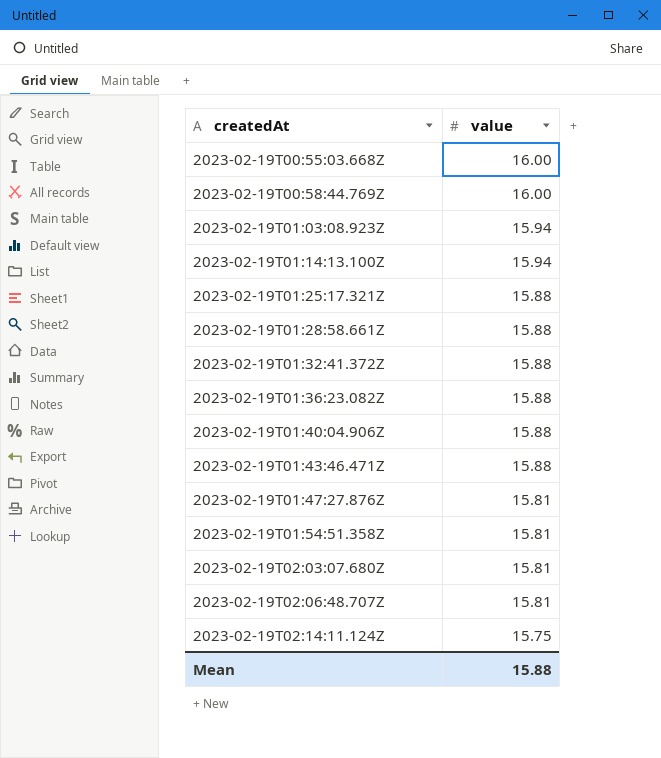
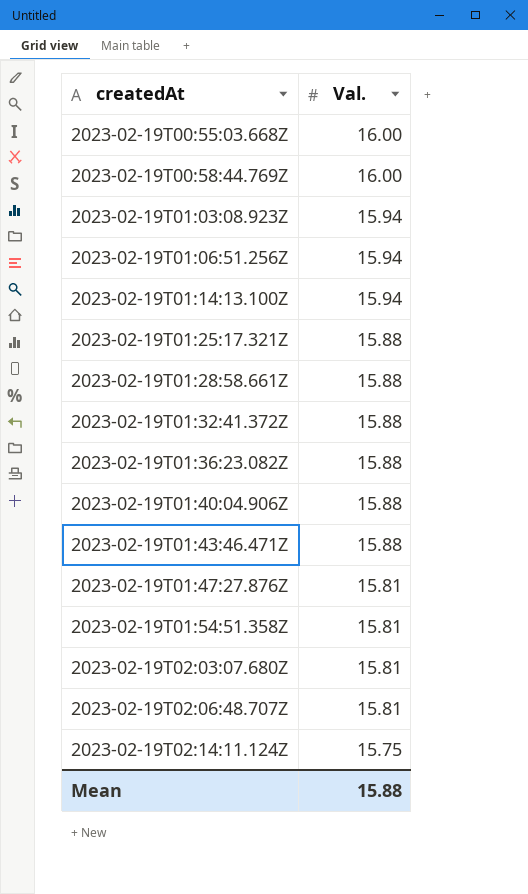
column name: value -> Val.
row 2023-02-19T01:06:51.256Z: none -> 15.94

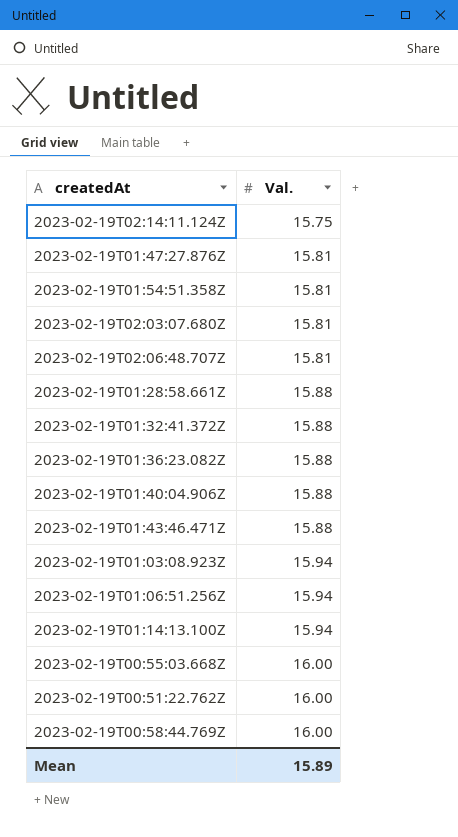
row order: createdAt ascending -> Val. ascending
row 2023-02-19T01:25:17.321Z: 15.88 -> none
row 2023-02-19T00:51:22.762Z: none -> 16.00
Mean | Val.: 15.88 -> 15.89

